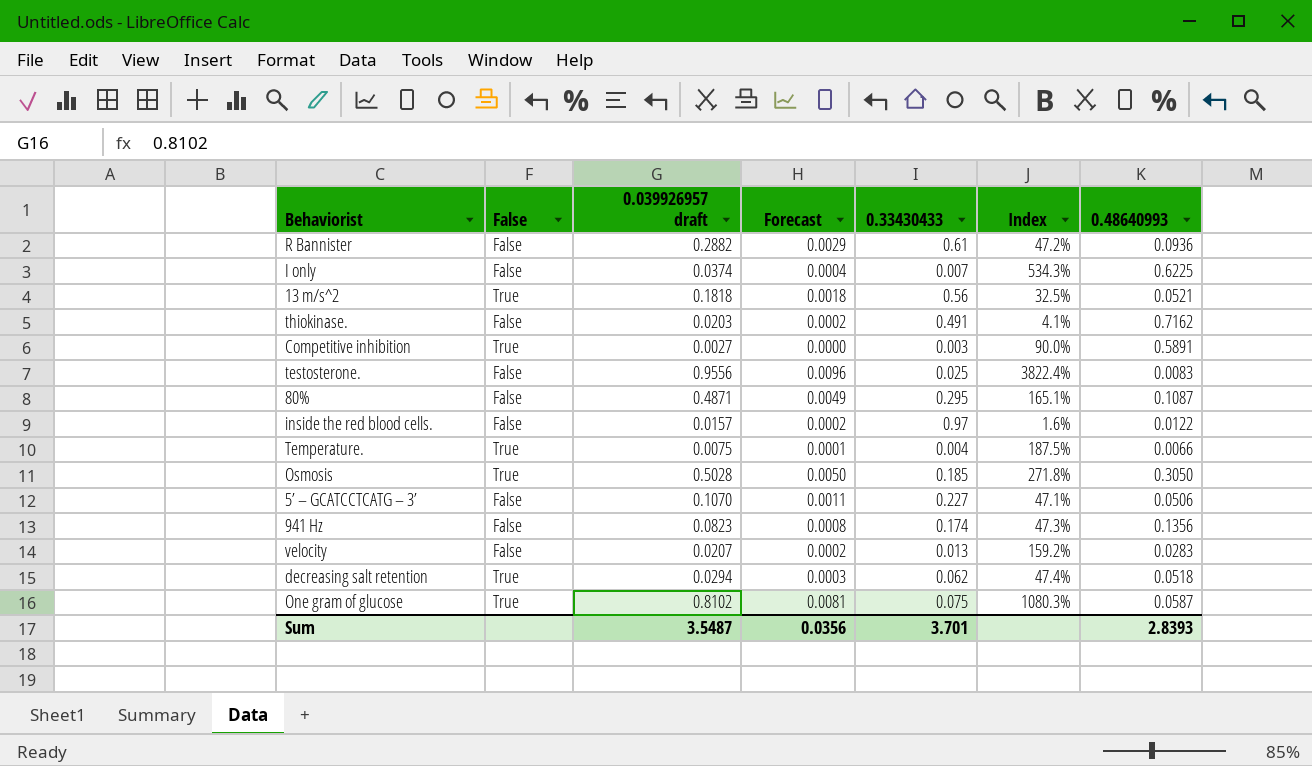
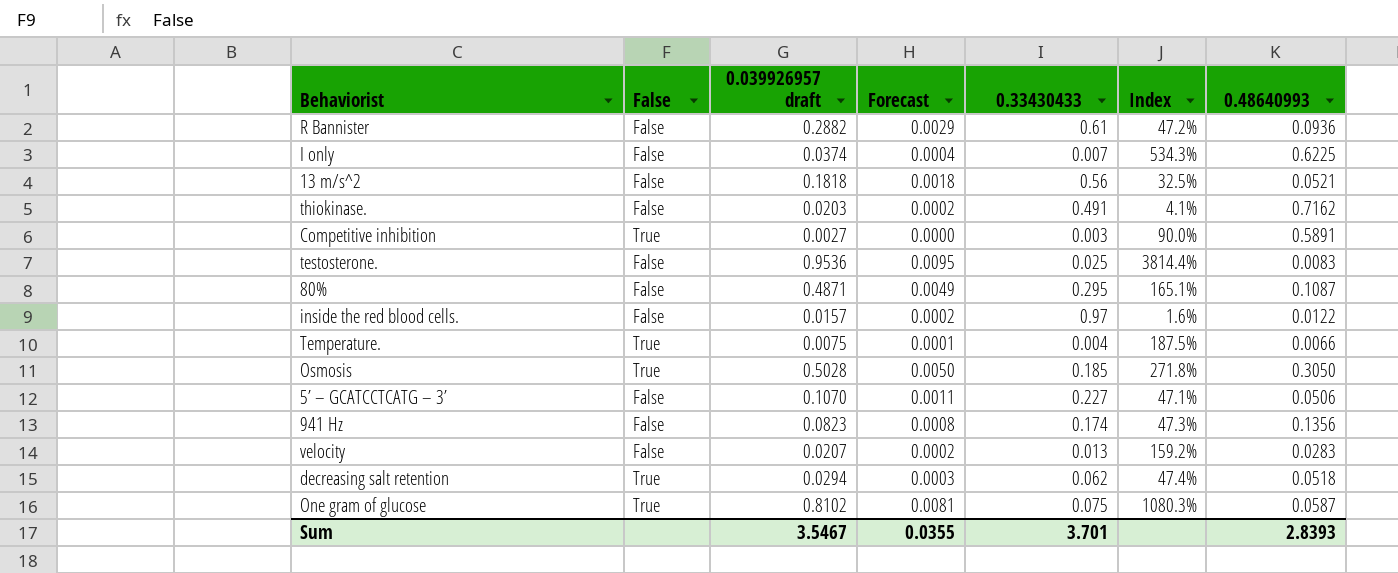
13 m/s^2 | False: True -> False
testosterone. | 0.039926957 draft: 0.9556 -> 0.9536
testosterone. | Forecast: 0.0096 -> 0.0095
testosterone. | Index: 3822.4% -> 3814.4%
Sum | 0.039926957 draft: 3.5487 -> 3.5467
Sum | Forecast: 0.0356 -> 0.0355

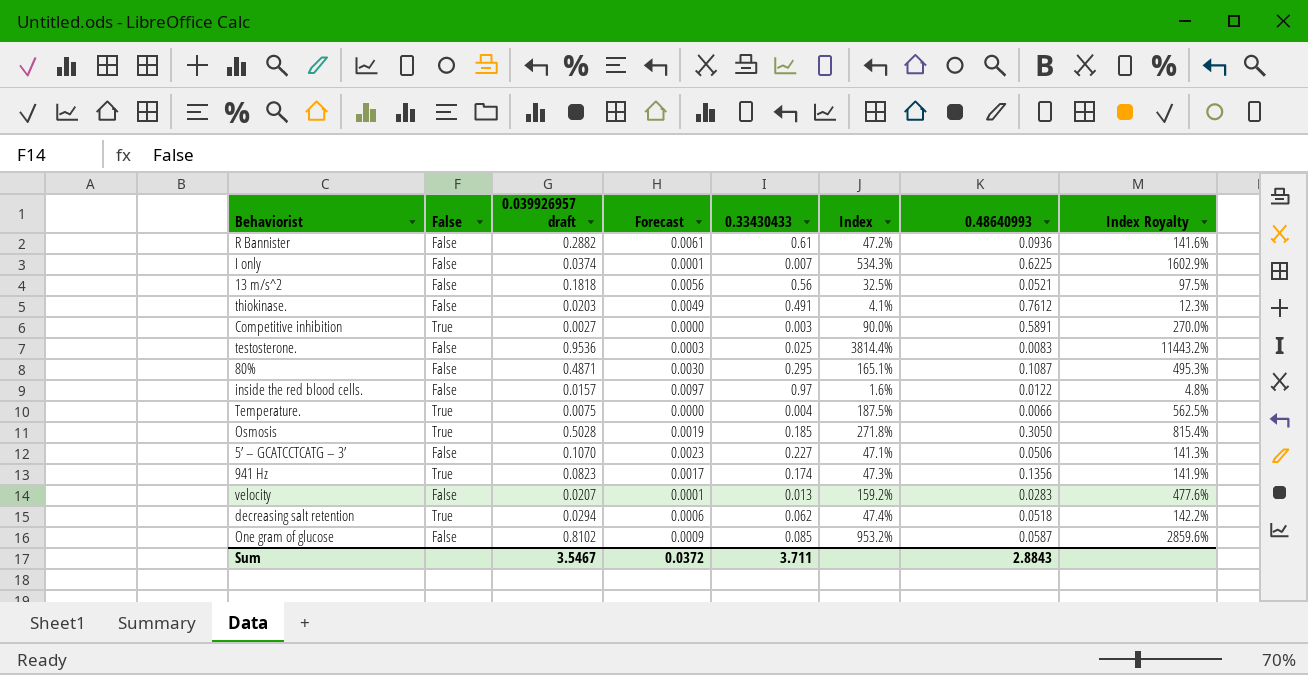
column Forecast | formula: [0.039926957 draft] * 0.01 -> [0.33430433] * 0.01
column Index Royalty | formula: none -> [Index] * 3
thiokinase. | 0.48640993: 0.7162 -> 0.7612
941 Hz | False: False -> True
One gram of glucose | False: True -> False
One gram of glucose | 0.33430433: 0.075 -> 0.085
One gram of glucose | Index: 1080.3% -> 953.2%
Sum | Forecast: 0.0355 -> 0.0372
Sum | 0.33430433: 3.701 -> 3.711
Sum | 0.48640993: 2.8393 -> 2.8843

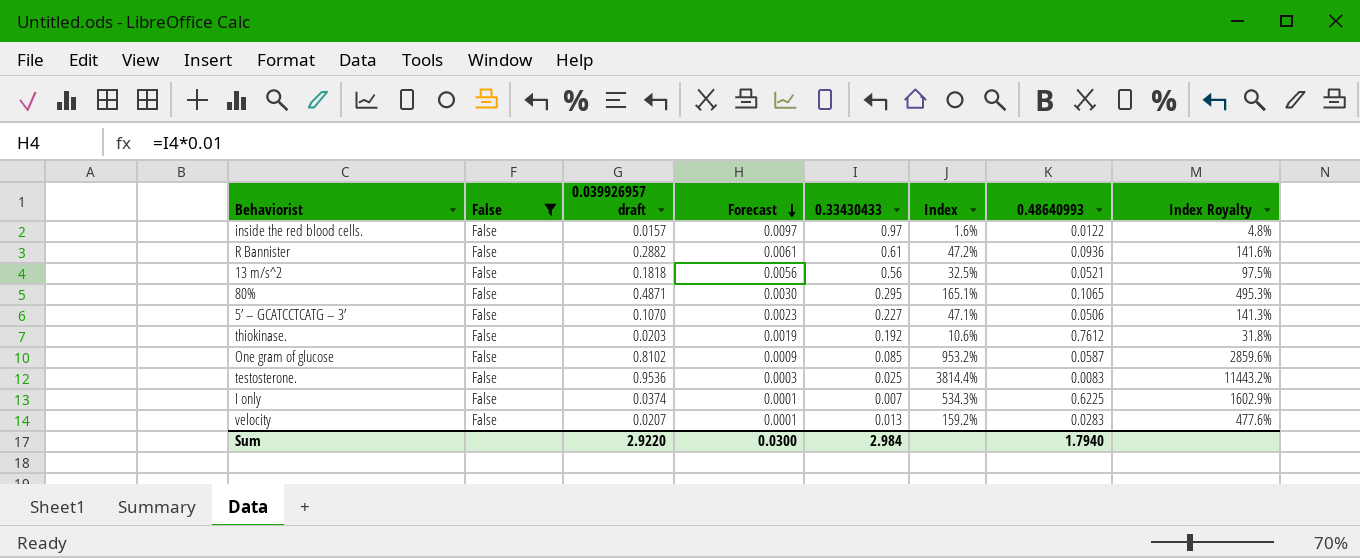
filter: none -> False = False
row order: none -> Forecast descending
80% | 0.48640993: 0.1087 -> 0.1065
thiokinase. | Forecast: 0.0049 -> 0.0019
thiokinase. | 0.33430433: 0.491 -> 0.192
thiokinase. | Index: 4.1% -> 10.6%
thiokinase. | Index Royalty: 12.3% -> 31.8%
Sum | 0.039926957 draft: 3.5467 -> 2.9220
Sum | Forecast: 0.0372 -> 0.0300
Sum | 0.33430433: 3.711 -> 2.984
Sum | 0.48640993: 2.8843 -> 1.7940

